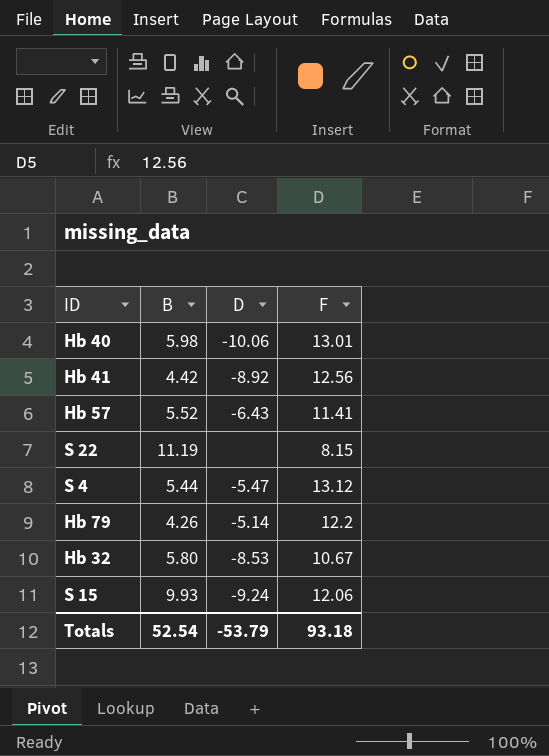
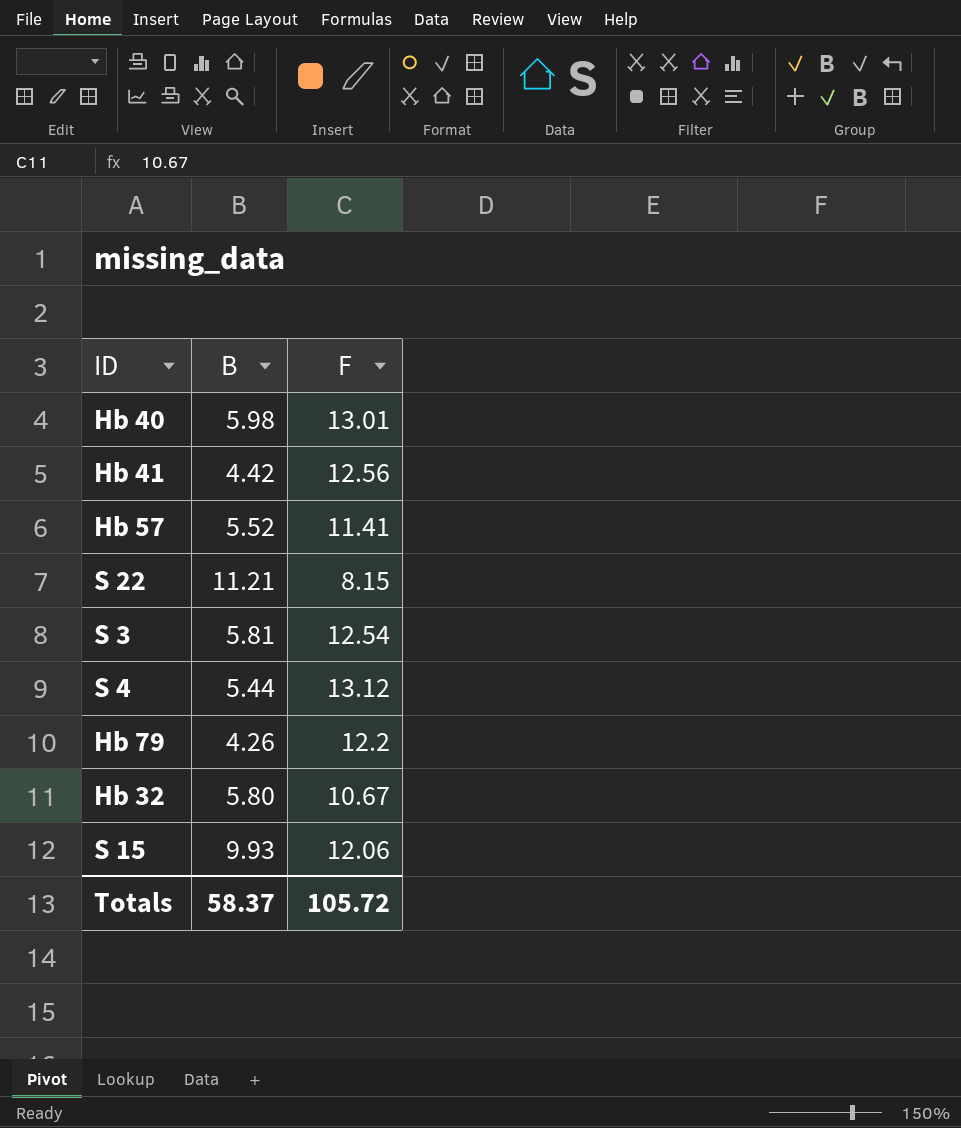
column D | position: 3 -> none
S 22 | B: 11.19 -> 11.21
row S 3: none -> 5.81 | 12.54
Totals | B: 52.54 -> 58.37
Totals | F: 93.18 -> 105.72

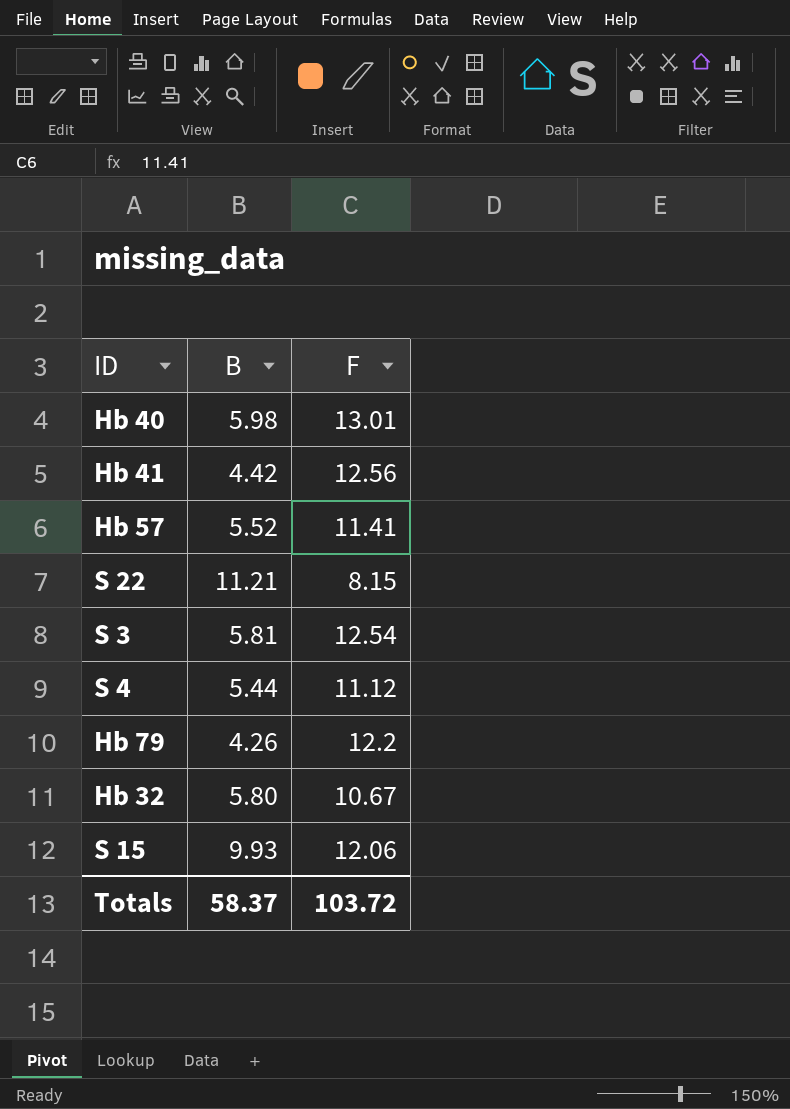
S 4 | F: 13.12 -> 11.12
Totals | F: 105.72 -> 103.72

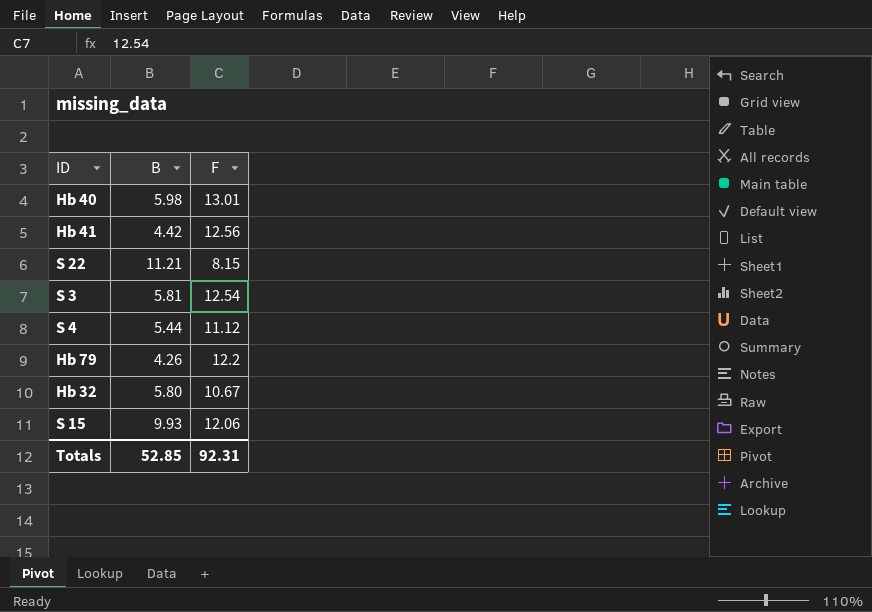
row Hb 57: 5.52 | 11.41 -> none
Totals | B: 58.37 -> 52.85
Totals | F: 103.72 -> 92.31

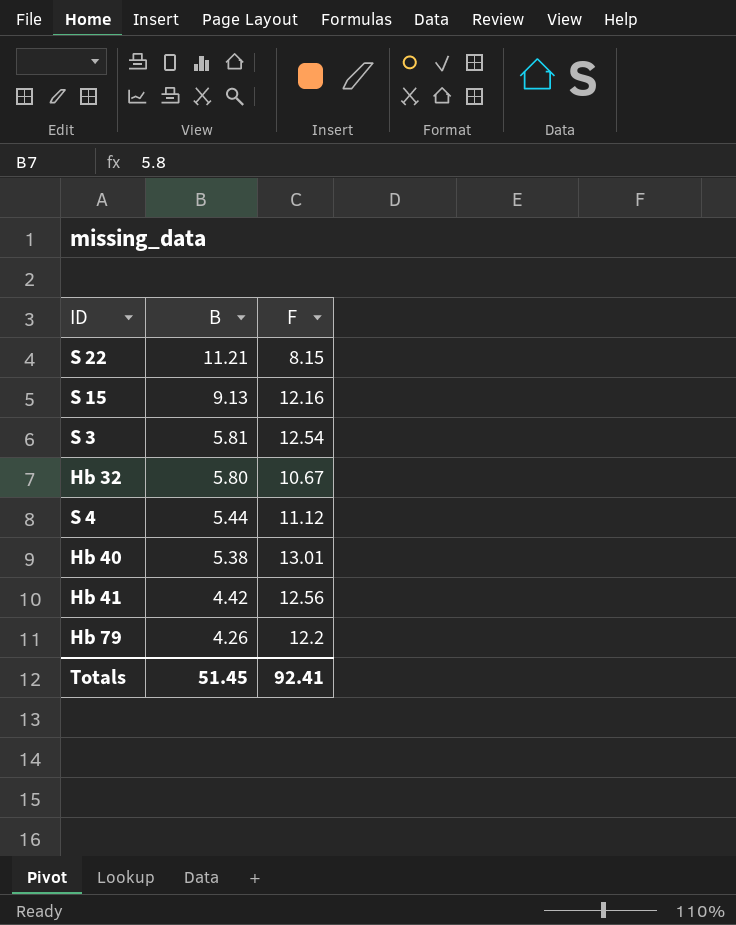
row order: none -> B descending
S 15 | B: 9.93 -> 9.13
S 15 | F: 12.06 -> 12.16
Hb 40 | B: 5.98 -> 5.38
Totals | B: 52.85 -> 51.45
Totals | F: 92.31 -> 92.41

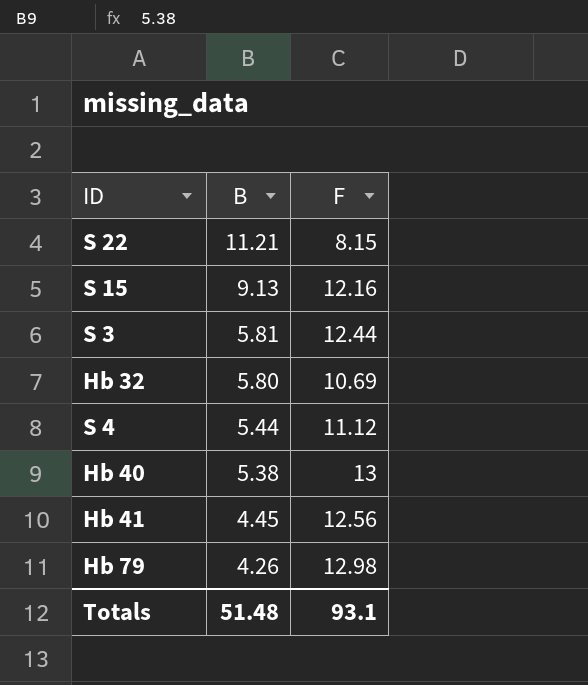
S 3 | F: 12.54 -> 12.44
Hb 32 | F: 10.67 -> 10.69
Hb 40 | F: 13.01 -> 13
Hb 41 | B: 4.42 -> 4.45
Hb 79 | F: 12.2 -> 12.98
Totals | B: 51.45 -> 51.48
Totals | F: 92.41 -> 93.1

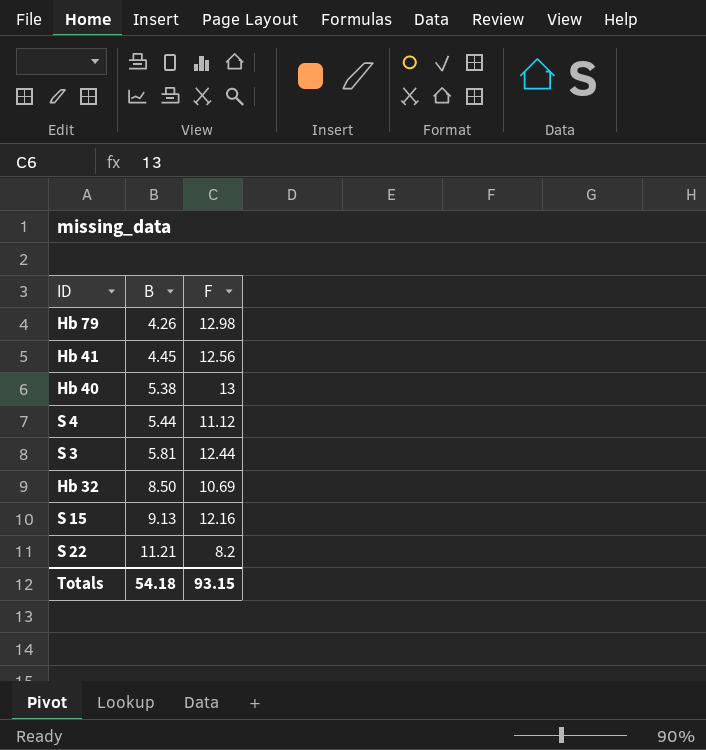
row order: B descending -> B ascending
Hb 32 | B: 5.80 -> 8.50
S 22 | F: 8.15 -> 8.2
Totals | B: 51.48 -> 54.18
Totals | F: 93.1 -> 93.15

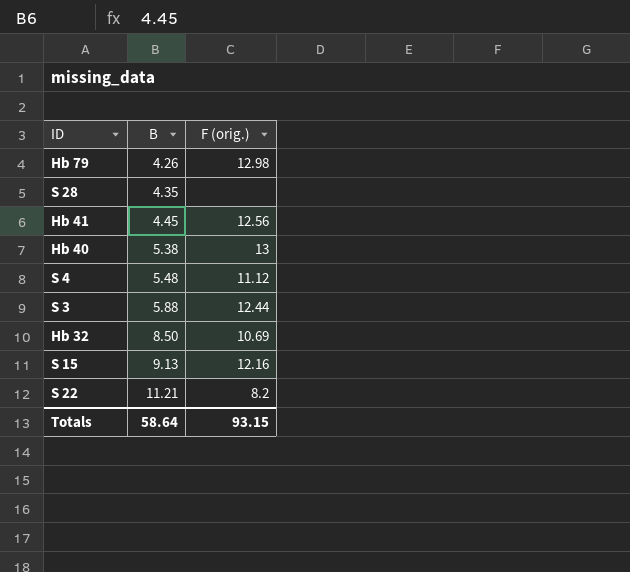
column name: F -> F (orig.)
row S 28: none -> 4.35 | none
S 4 | B: 5.44 -> 5.48
S 3 | B: 5.81 -> 5.88
Totals | B: 54.18 -> 58.64

